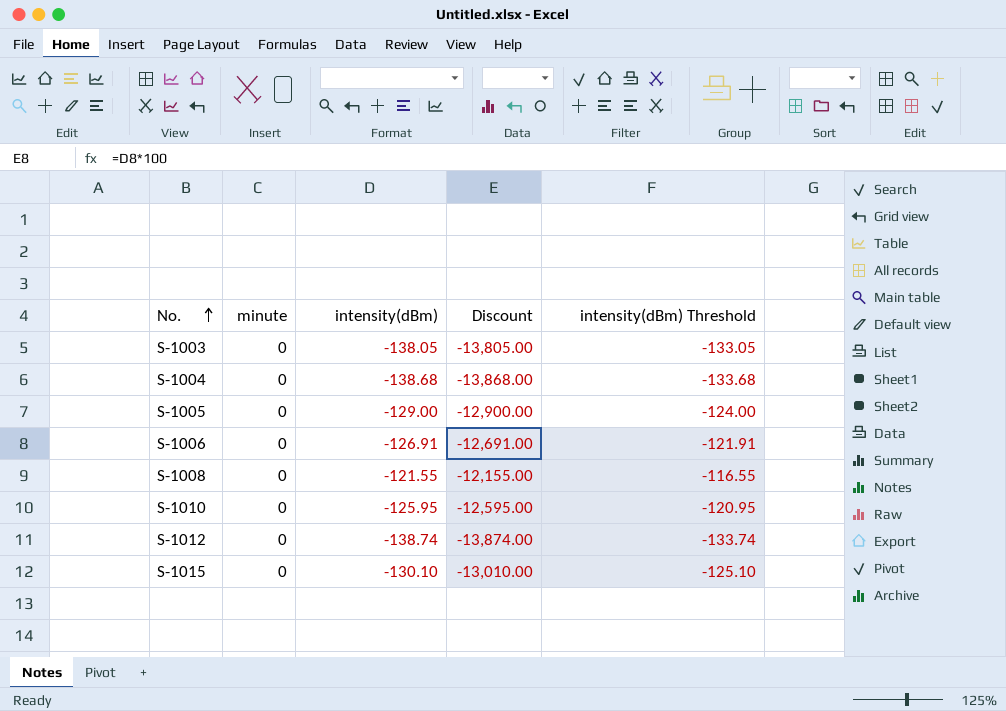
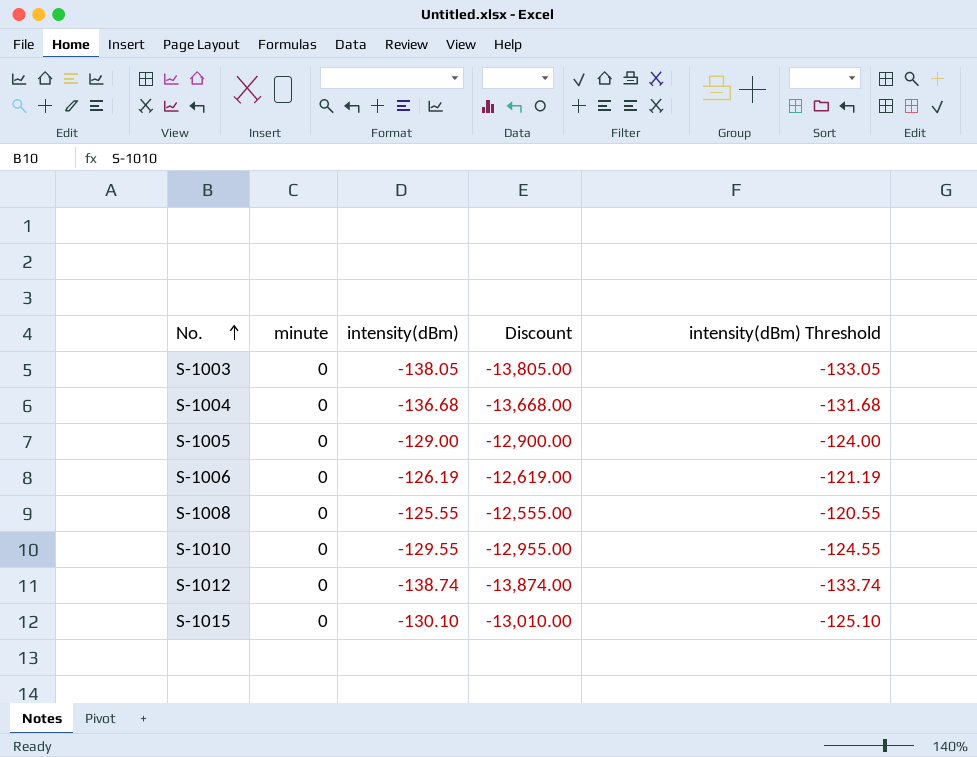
S-1004 | intensity(dBm): -138.68 -> -136.68
S-1004 | Discount: -13,868.00 -> -13,668.00
S-1004 | intensity(dBm) Threshold: -133.68 -> -131.68
S-1006 | intensity(dBm): -126.91 -> -126.19
S-1006 | Discount: -12,691.00 -> -12,619.00
S-1006 | intensity(dBm) Threshold: -121.91 -> -121.19
S-1008 | intensity(dBm): -121.55 -> -125.55
S-1008 | Discount: -12,155.00 -> -12,555.00
S-1008 | intensity(dBm) Threshold: -116.55 -> -120.55
S-1010 | intensity(dBm): -125.95 -> -129.55
S-1010 | Discount: -12,595.00 -> -12,955.00
S-1010 | intensity(dBm) Threshold: -120.95 -> -124.55

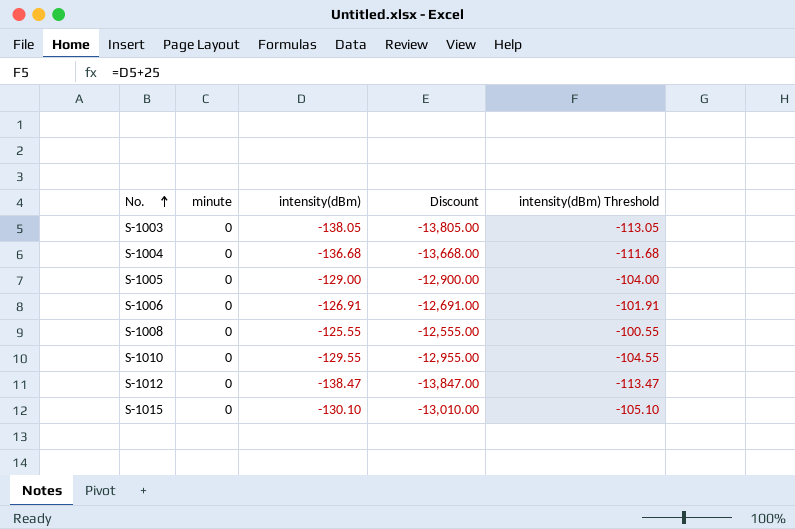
column intensity(dBm) Threshold | formula: [intensity(dBm)] + 5 -> [intensity(dBm)] + 25
S-1006 | intensity(dBm): -126.19 -> -126.91
S-1006 | Discount: -12,619.00 -> -12,691.00
S-1012 | intensity(dBm): -138.74 -> -138.47
S-1012 | Discount: -13,874.00 -> -13,847.00

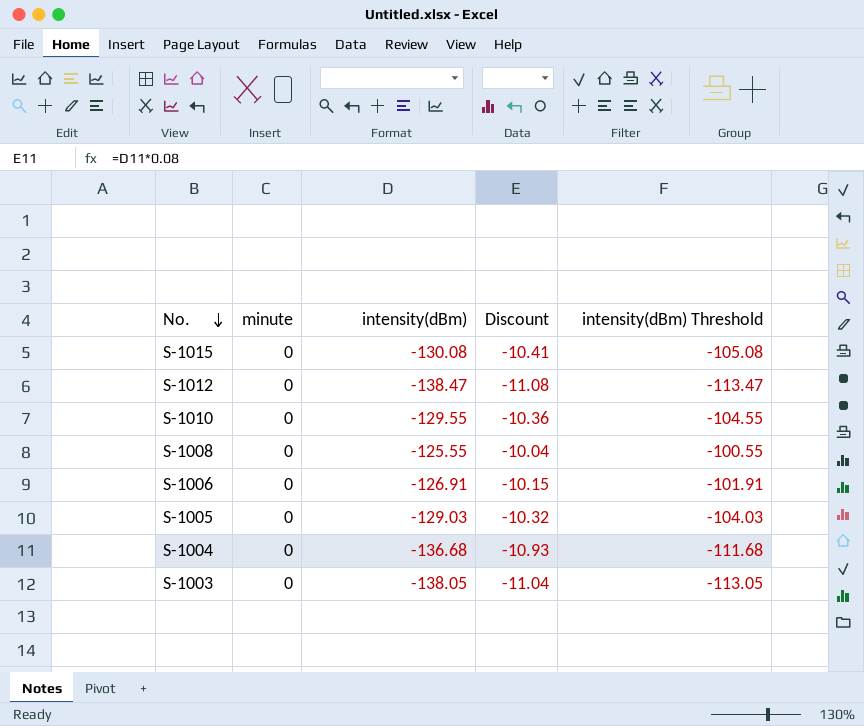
row order: No. ascending -> No. descending
column Discount | formula: [intensity(dBm)] * 100 -> [intensity(dBm)] * 0.08
S-1015 | intensity(dBm): -130.10 -> -130.08
S-1015 | intensity(dBm) Threshold: -105.10 -> -105.08
S-1005 | intensity(dBm): -129.00 -> -129.03
S-1005 | intensity(dBm) Threshold: -104.00 -> -104.03

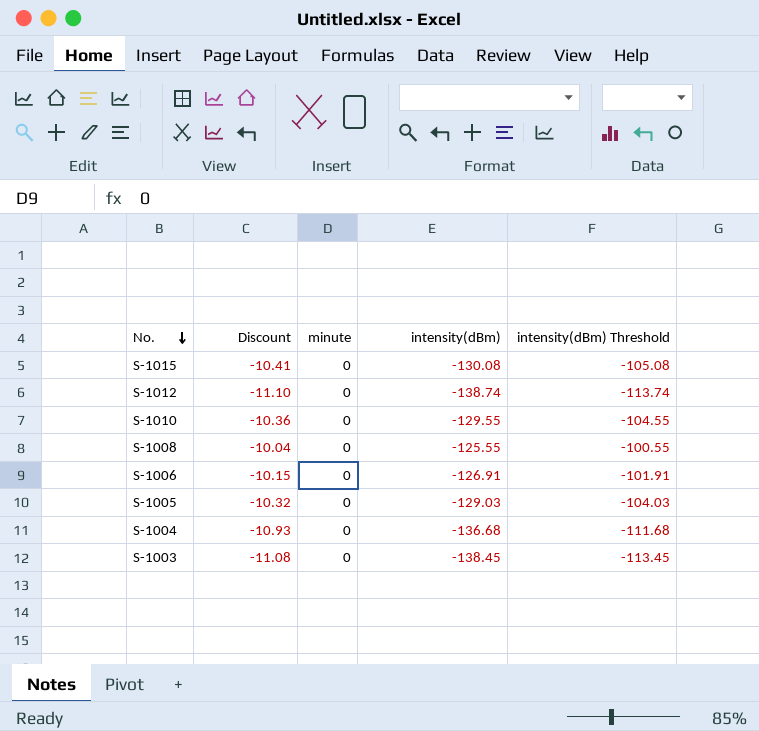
column Discount | position: 4 -> 2
S-1012 | Discount: -11.08 -> -11.10
S-1012 | intensity(dBm): -138.47 -> -138.74
S-1012 | intensity(dBm) Threshold: -113.47 -> -113.74
S-1003 | Discount: -11.04 -> -11.08
S-1003 | intensity(dBm): -138.05 -> -138.45
S-1003 | intensity(dBm) Threshold: -113.05 -> -113.45

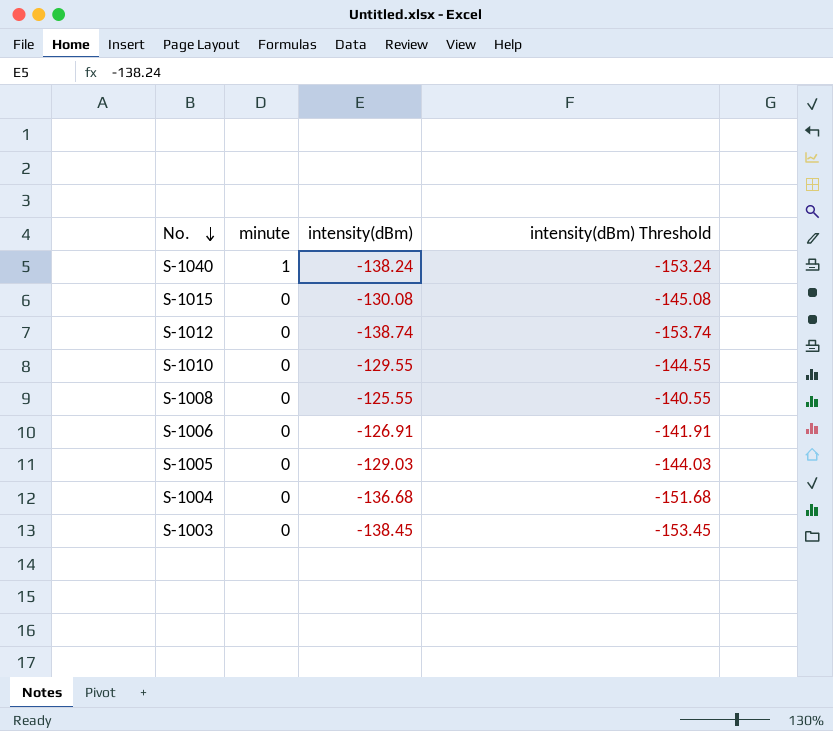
column Discount | formula: [intensity(dBm)] * 0.08 -> none
column intensity(dBm) Threshold | formula: [intensity(dBm)] + 25 -> [intensity(dBm)] - 15
row S-1040: none -> 1 | -138.24 | -153.24

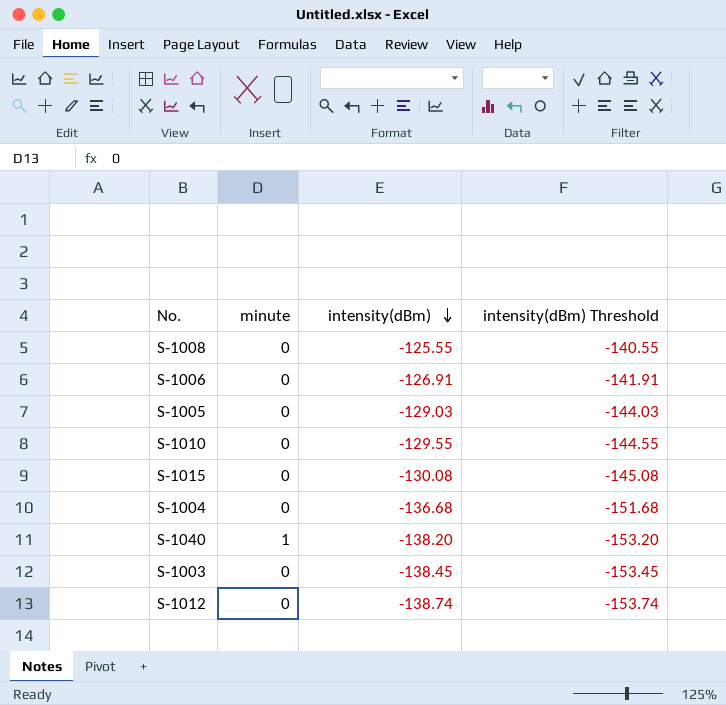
row order: No. descending -> intensity(dBm) descending
S-1040 | intensity(dBm): -138.24 -> -138.20
S-1040 | intensity(dBm) Threshold: -153.24 -> -153.20

